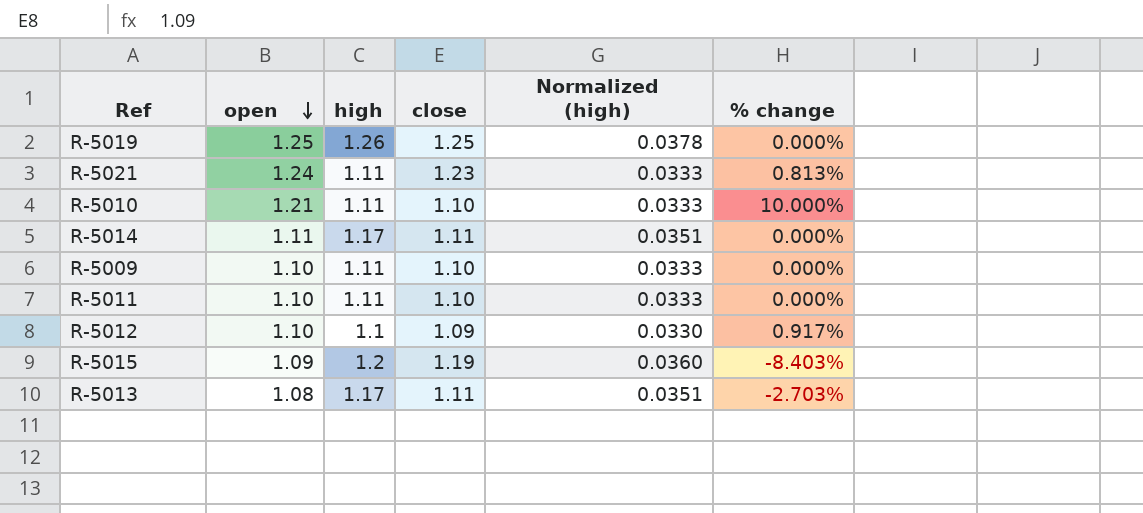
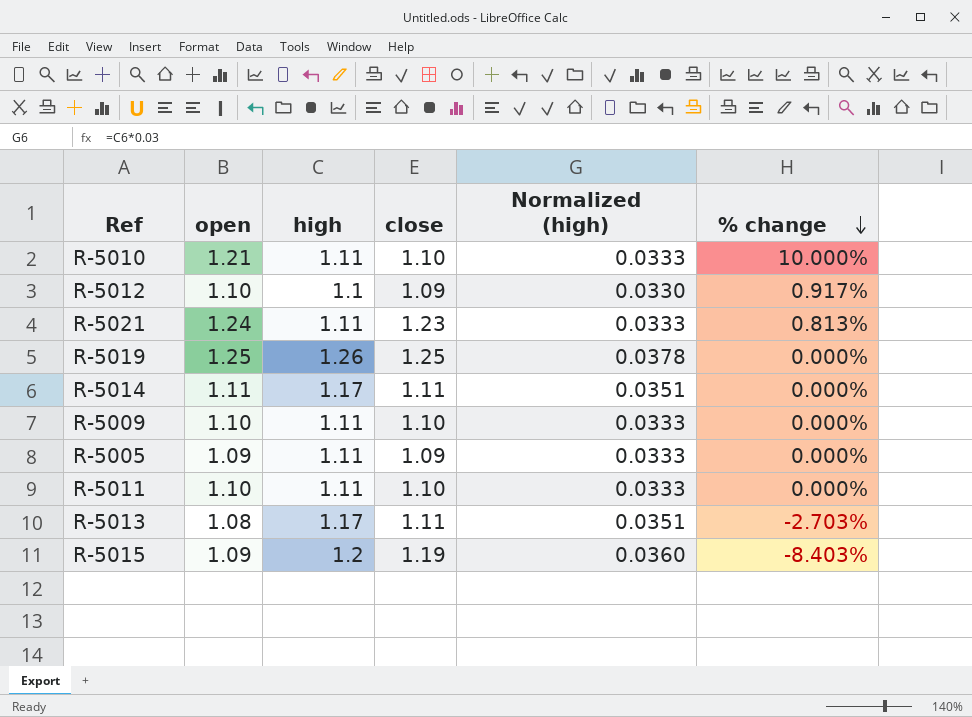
row order: open descending -> % change descending
row R-5005: none -> 1.09 | 1.11 | 1.09 | 0.0333 | 0.000%

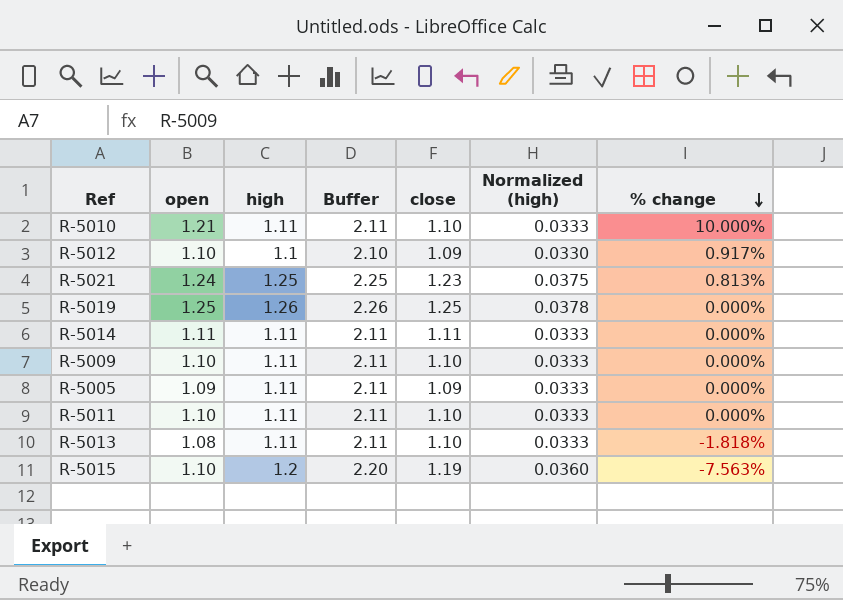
column Buffer | formula: none -> [high] + 1
R-5021 | high: 1.11 -> 1.25
R-5021 | Normalized (high): 0.0333 -> 0.0375
R-5014 | high: 1.17 -> 1.11
R-5014 | Normalized (high): 0.0351 -> 0.0333
R-5013 | high: 1.17 -> 1.11
R-5013 | close: 1.11 -> 1.10
R-5013 | Normalized (high): 0.0351 -> 0.0333
R-5013 | % change: -2.703% -> -1.818%
R-5015 | open: 1.09 -> 1.10
R-5015 | % change: -8.403% -> -7.563%

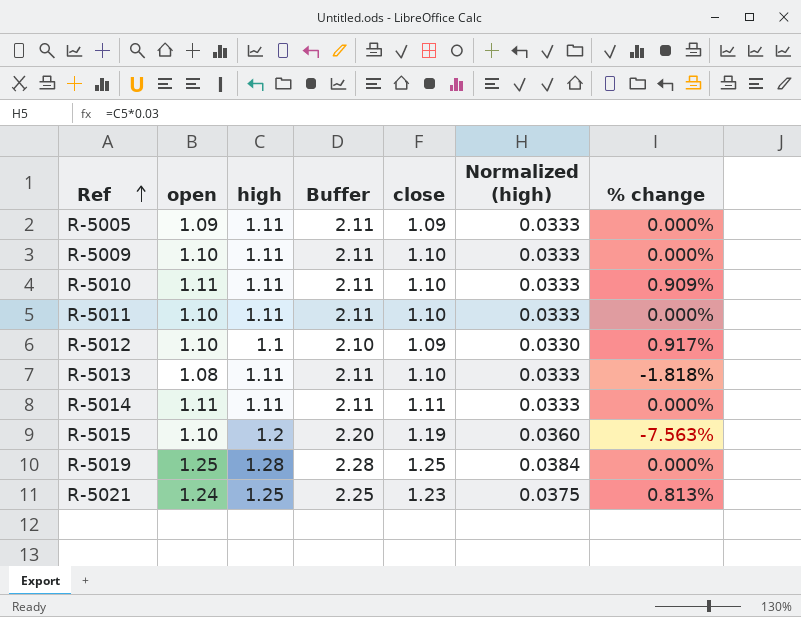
row order: % change descending -> Ref ascending
R-5010 | open: 1.21 -> 1.11
R-5010 | % change: 10.000% -> 0.909%
R-5019 | high: 1.26 -> 1.28
R-5019 | Buffer: 2.26 -> 2.28
R-5019 | Normalized (high): 0.0378 -> 0.0384

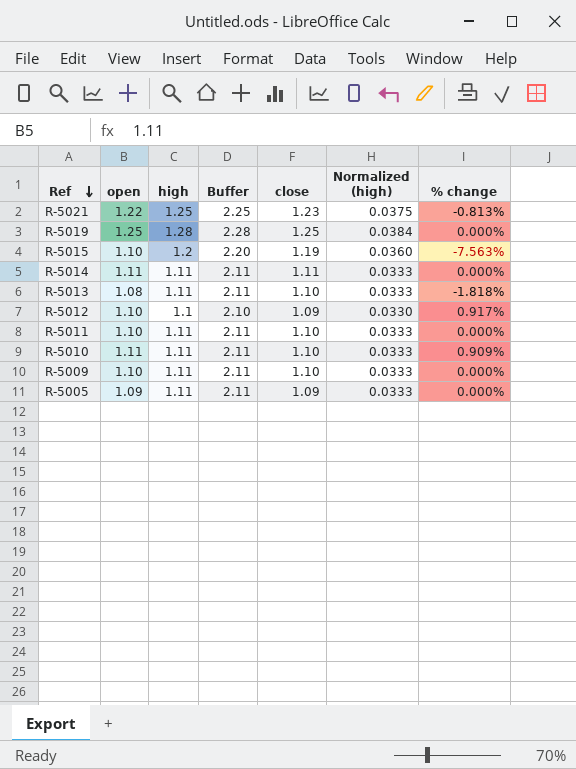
row order: Ref ascending -> Ref descending
R-5021 | open: 1.24 -> 1.22
R-5021 | % change: 0.813% -> -0.813%

